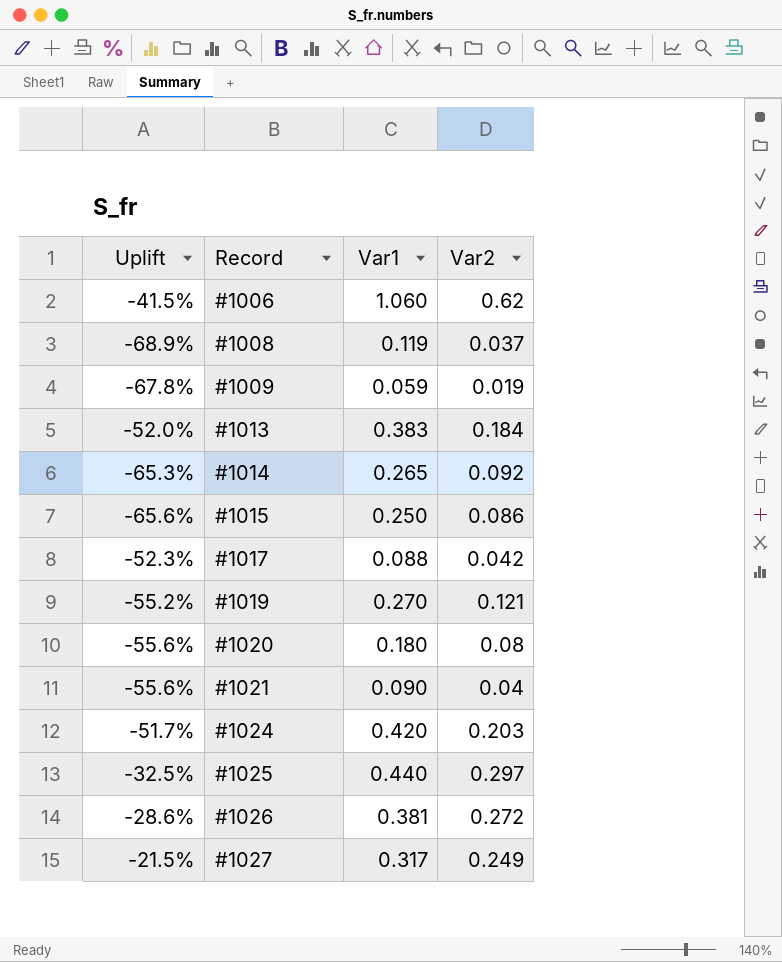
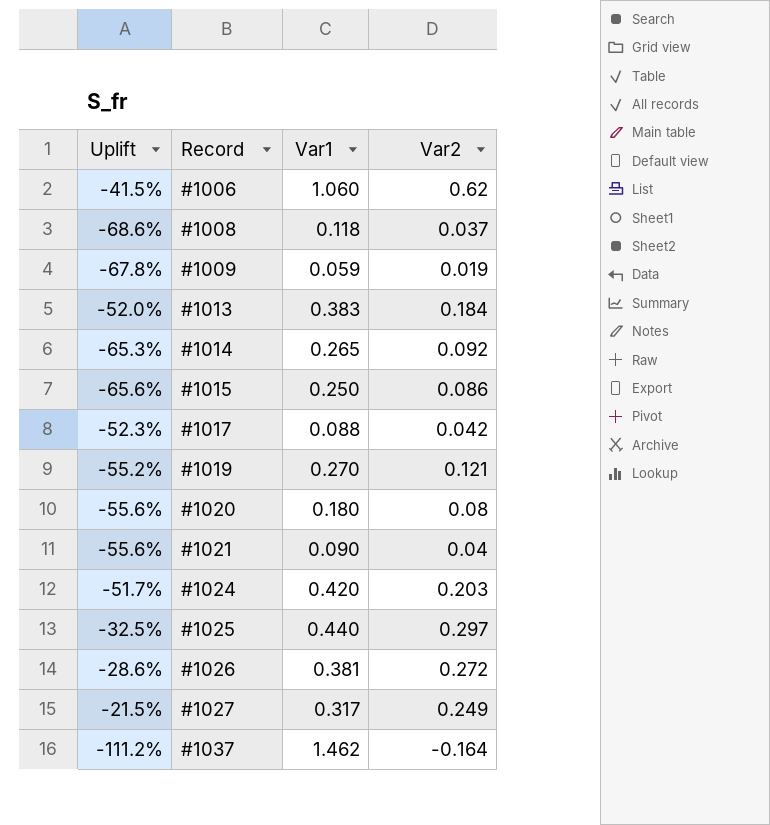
#1008 | Uplift: -68.9% -> -68.6%
#1008 | Var1: 0.119 -> 0.118
row #1037: none -> -111.2% | 1.462 | -0.164

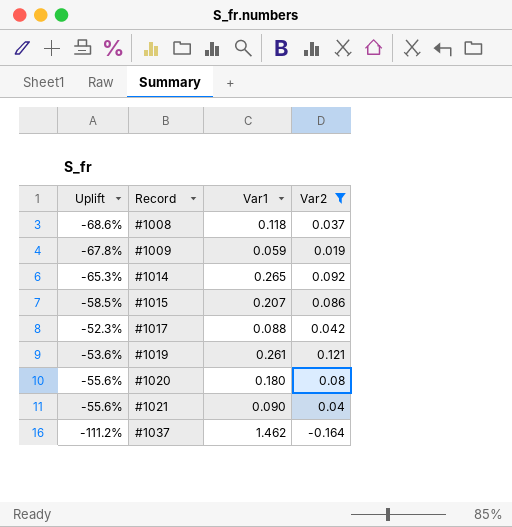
filter: none -> Var2 <= 0.121
#1015 | Uplift: -65.6% -> -58.5%
#1015 | Var1: 0.250 -> 0.207
#1019 | Uplift: -55.2% -> -53.6%
#1019 | Var1: 0.270 -> 0.261

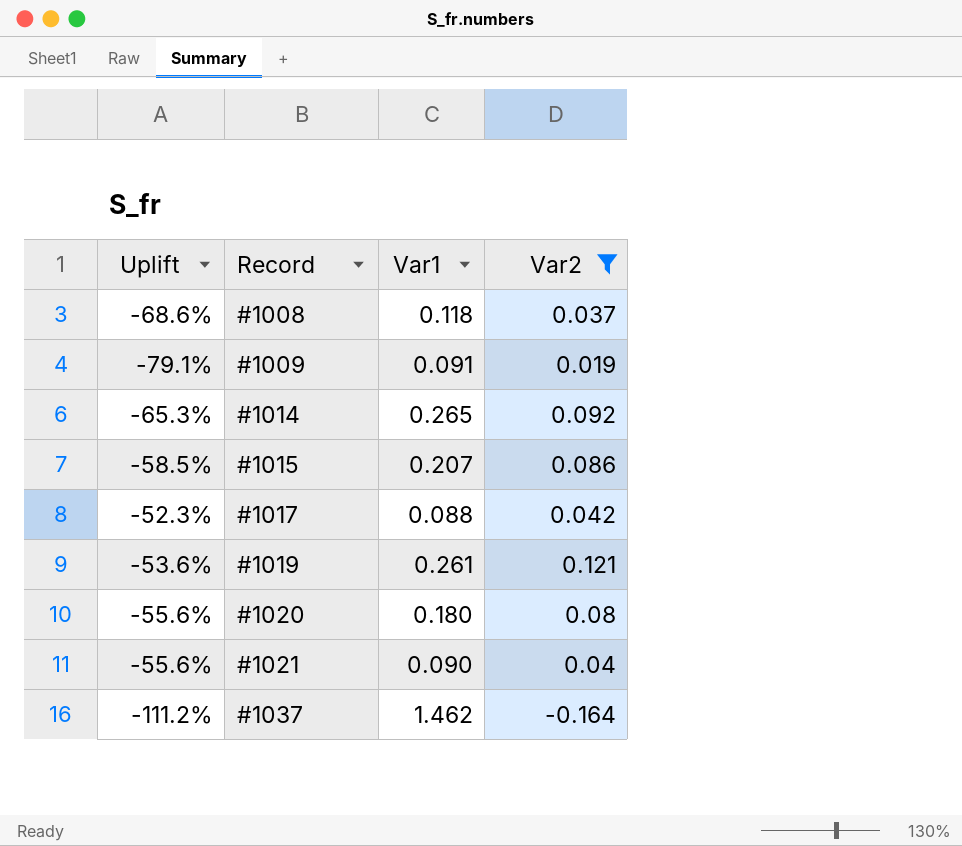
#1009 | Uplift: -67.8% -> -79.1%
#1009 | Var1: 0.059 -> 0.091

